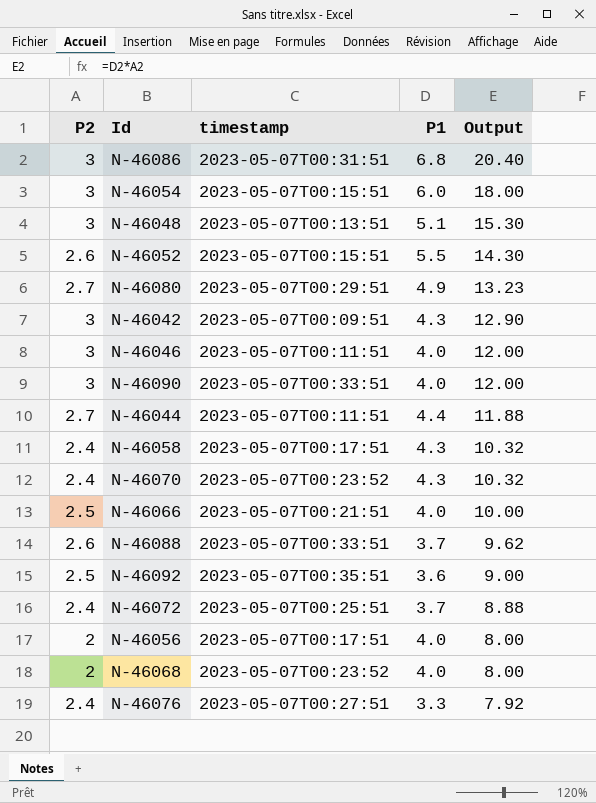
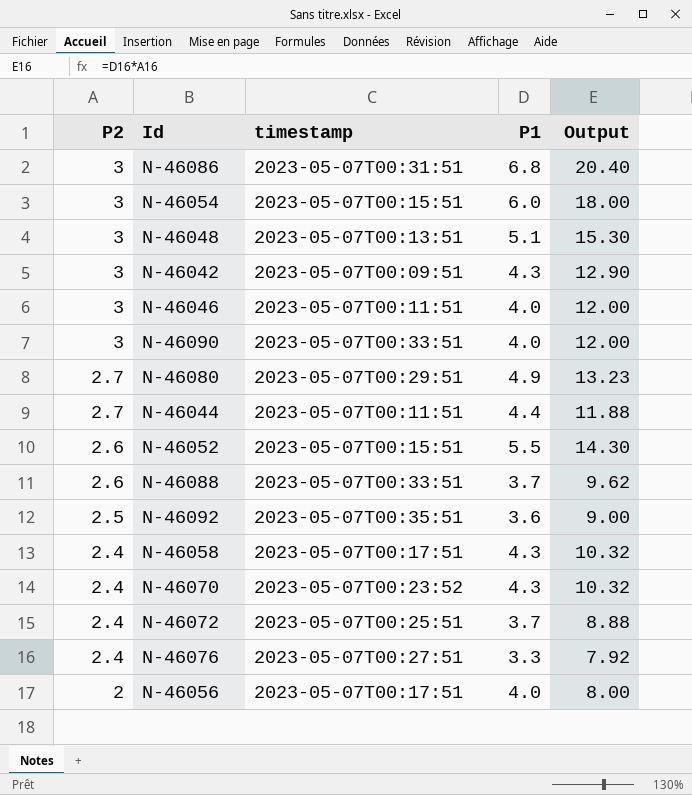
row order: Output descending -> P2 descending
row N-46066: 2.5 | 2023-05-07T00:21:51 | 4.0 | 10.00 -> none
row N-46068: 2 | 2023-05-07T00:23:52 | 4.0 | 8.00 -> none

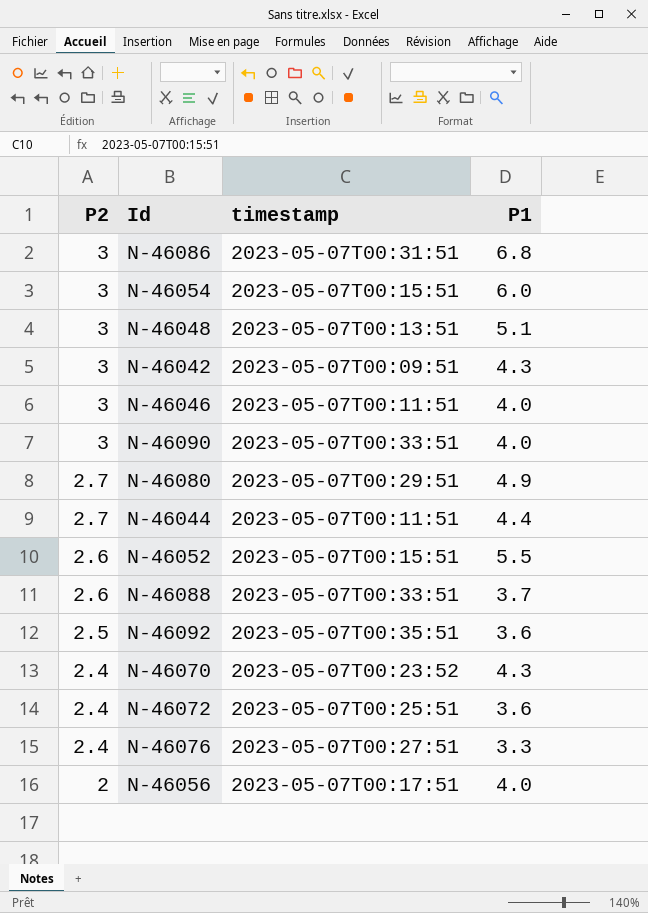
column Output | formula: [P2] * [P1] -> none
row N-46058: 2.4 | 2023-05-07T00:17:51 | 4.3 | 10.32 -> none
N-46072 | P1: 3.7 -> 3.6

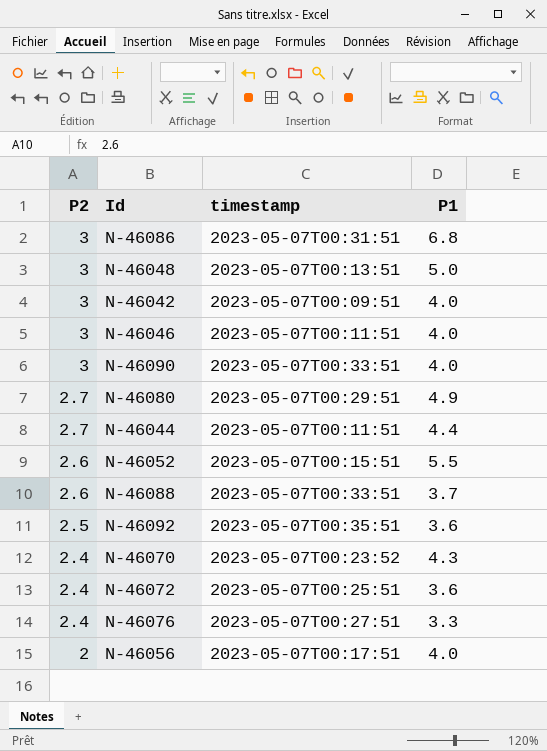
row N-46054: 3 | 2023-05-07T00:15:51 | 6.0 -> none
N-46048 | P1: 5.1 -> 5.0
N-46042 | P1: 4.3 -> 4.0

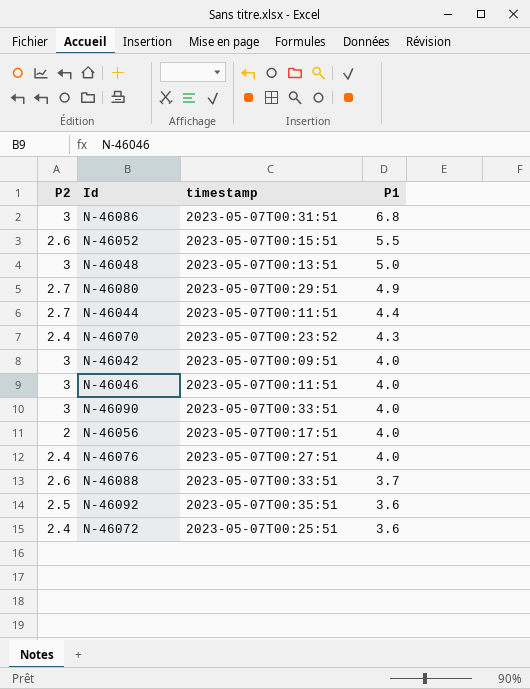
row order: P2 descending -> P1 descending
N-46076 | P1: 3.3 -> 4.0

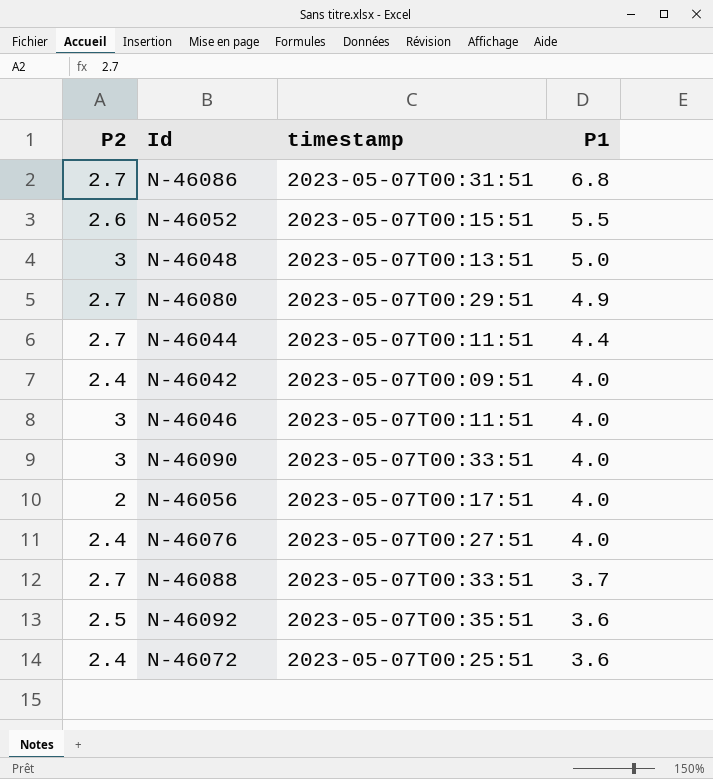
row N-46070: 2.4 | 2023-05-07T00:23:52 | 4.3 -> none
N-46086 | P2: 3 -> 2.7
N-46042 | P2: 3 -> 2.4
N-46088 | P2: 2.6 -> 2.7

